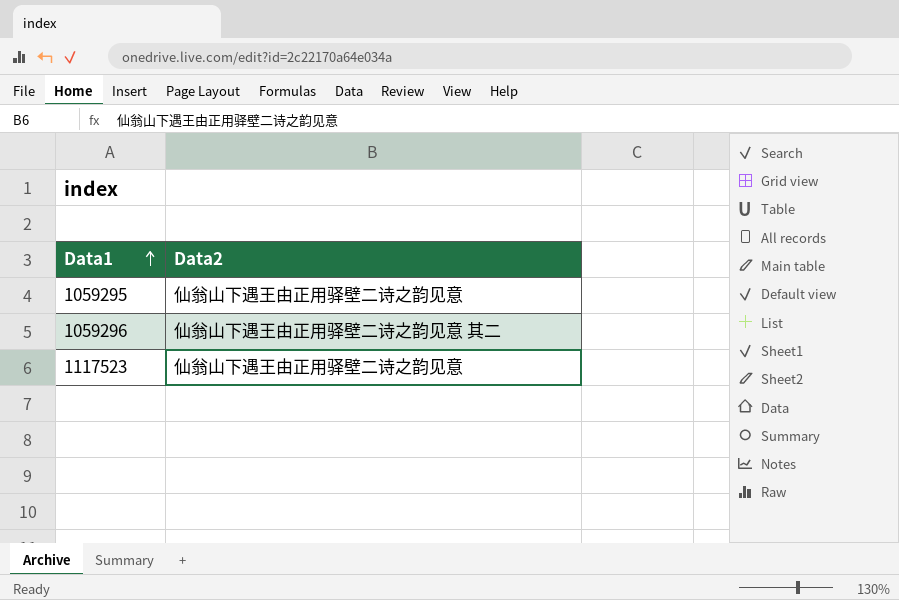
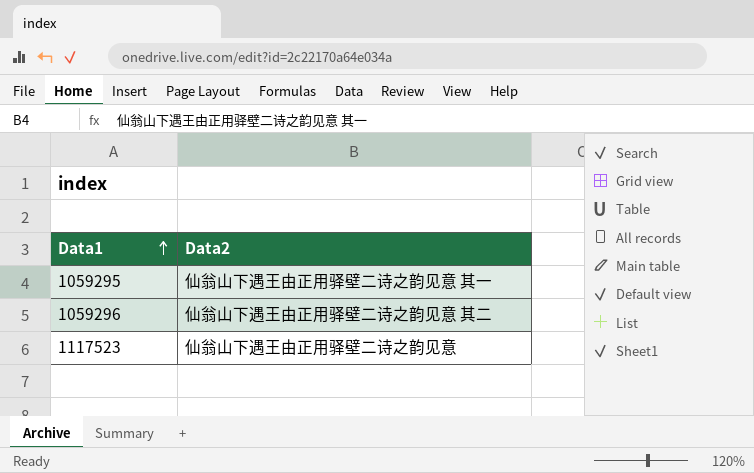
1059295 | Data2: 仙翁山下遇王由正用驿壁二诗之韵见意 -> 仙翁山下遇王由正用驿壁二诗之韵见意 其一

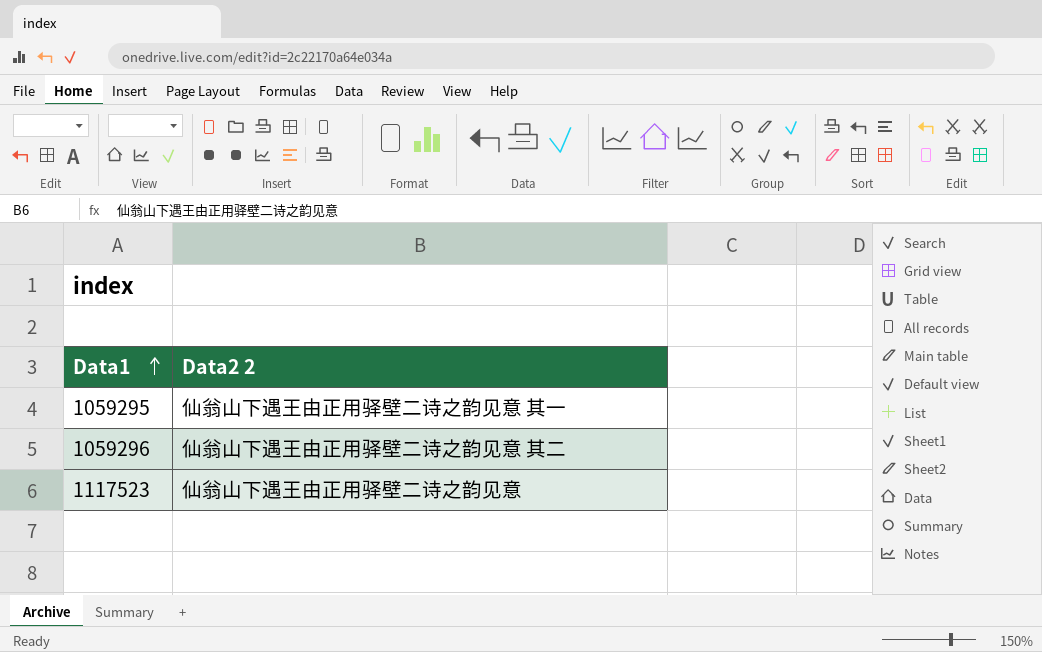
column name: Data2 -> Data2 2

